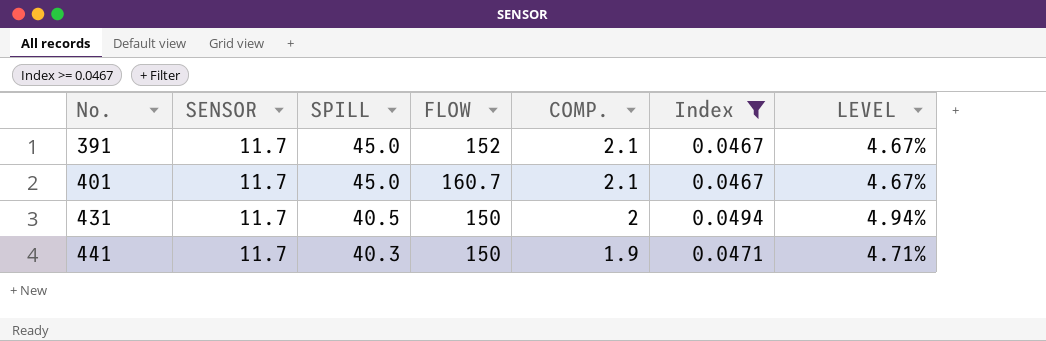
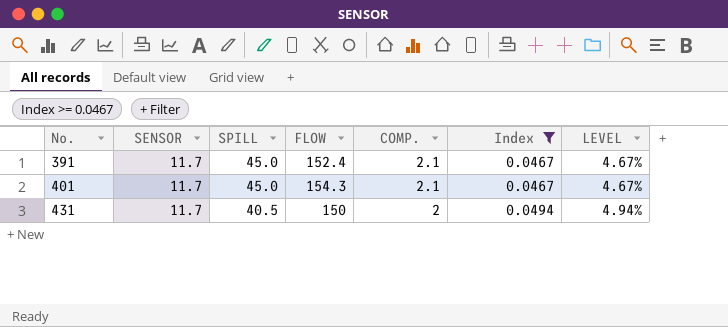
row 441: 11.7 | 40.3 | 150 | 1.9 | 0.0471 | 4.71% -> none
391 | FLOW: 152 -> 152.4
401 | FLOW: 160.7 -> 154.3

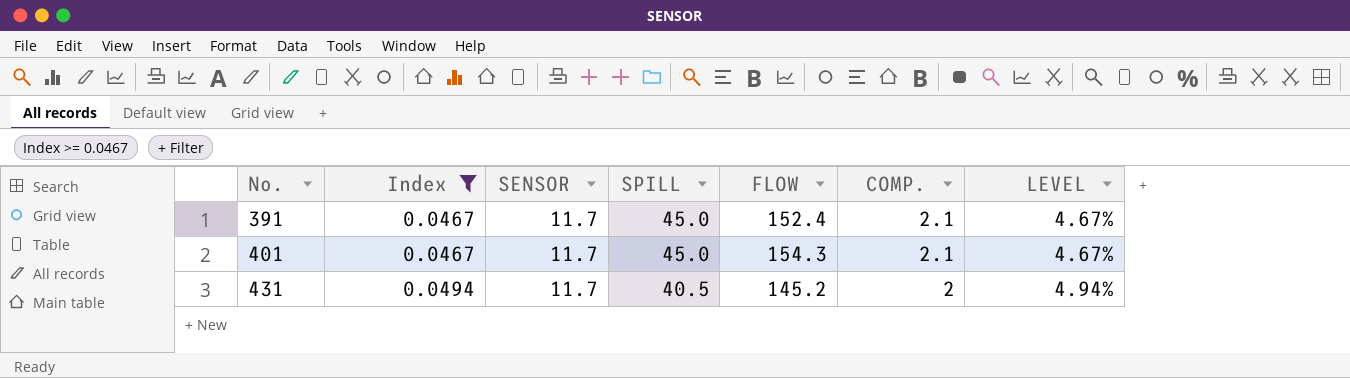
column Index | position: 6 -> 2
431 | FLOW: 150 -> 145.2

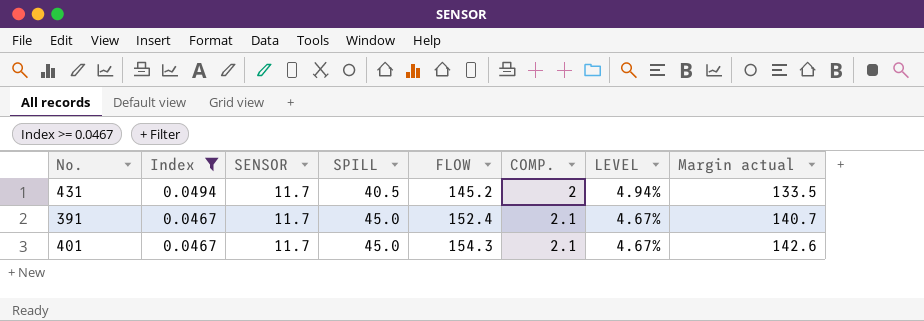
row order: No. ascending -> Index descending
column Margin actual | formula: none -> [FLOW] - [SENSOR]

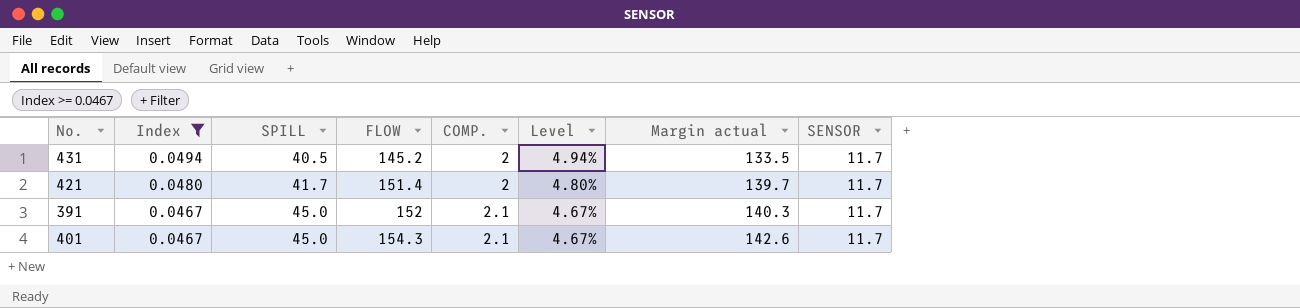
column name: LEVEL -> Level
column SENSOR | position: 3 -> 8
row 421: none -> 0.0480 | 41.7 | 151.4 | 2 | 4.80% | 139.7 | 11.7
391 | FLOW: 152.4 -> 152
391 | Margin actual: 140.7 -> 140.3

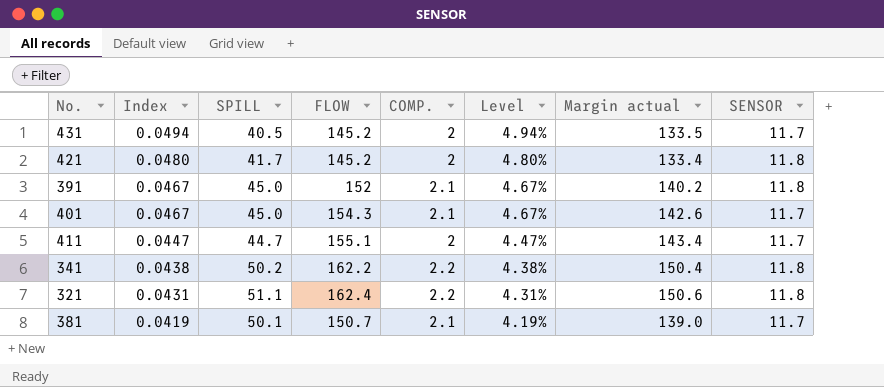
filter: Index >= 0.0467 -> none
421 | FLOW: 151.4 -> 145.2
421 | Margin actual: 139.7 -> 133.4
421 | SENSOR: 11.7 -> 11.8
391 | Margin actual: 140.3 -> 140.2
391 | SENSOR: 11.7 -> 11.8

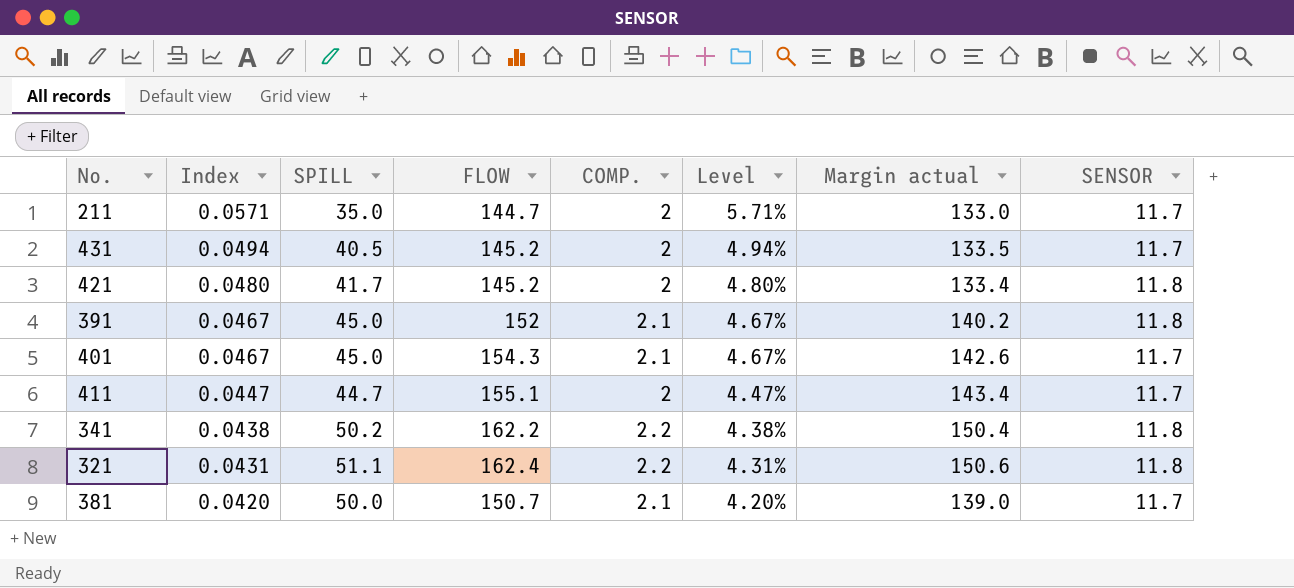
row 211: none -> 0.0571 | 35.0 | 144.7 | 2 | 5.71% | 133.0 | 11.7
381 | Index: 0.0419 -> 0.0420
381 | SPILL: 50.1 -> 50.0
381 | Level: 4.19% -> 4.20%

